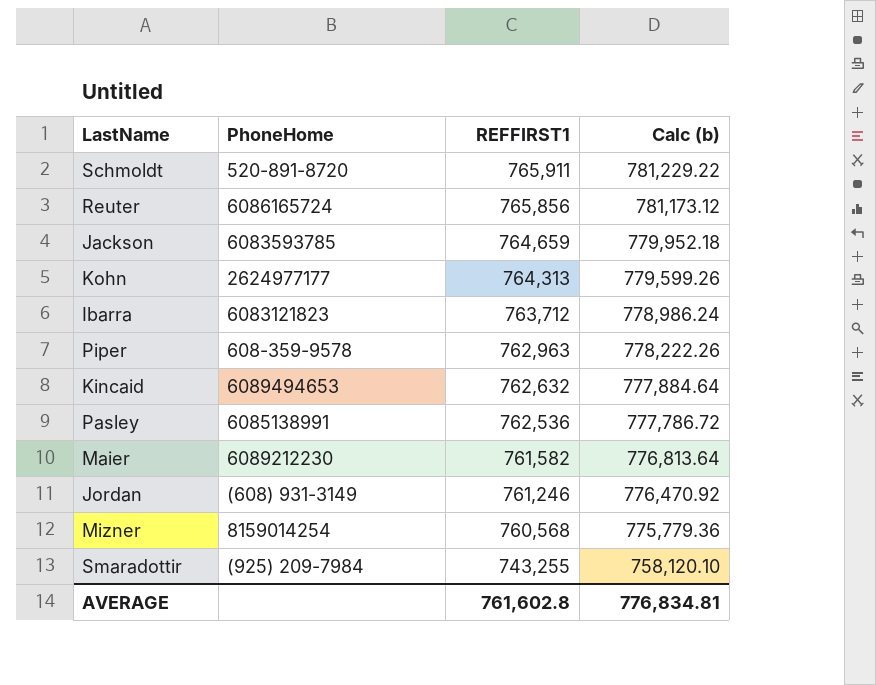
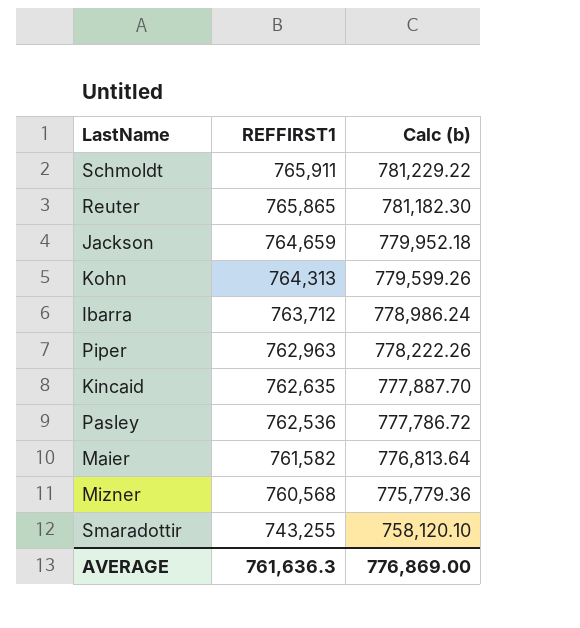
column PhoneHome | position: 2 -> none
row Jordan: (608) 931-3149 | 761,246 | 776,470.92 -> none
Reuter | REFFIRST1: 765,856 -> 765,865
Reuter | Calc (b): 781,173.12 -> 781,182.30
Kincaid | REFFIRST1: 762,632 -> 762,635
Kincaid | Calc (b): 777,884.64 -> 777,887.70
AVERAGE | REFFIRST1: 761,602.8 -> 761,636.3
AVERAGE | Calc (b): 776,834.81 -> 776,869.00

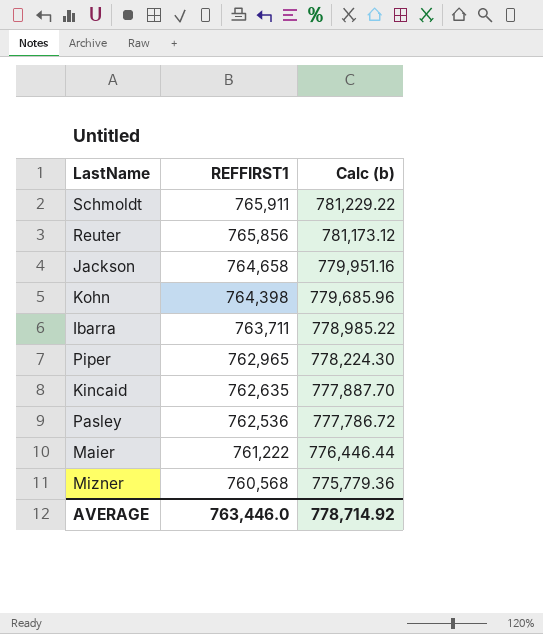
row Smaradottir: 743,255 | 758,120.10 -> none
Reuter | REFFIRST1: 765,865 -> 765,856
Reuter | Calc (b): 781,182.30 -> 781,173.12
Jackson | REFFIRST1: 764,659 -> 764,658
Jackson | Calc (b): 779,952.18 -> 779,951.16
Kohn | REFFIRST1: 764,313 -> 764,398
Kohn | Calc (b): 779,599.26 -> 779,685.96
Ibarra | REFFIRST1: 763,712 -> 763,711
Ibarra | Calc (b): 778,986.24 -> 778,985.22
Piper | REFFIRST1: 762,963 -> 762,965
Piper | Calc (b): 778,222.26 -> 778,224.30
Maier | REFFIRST1: 761,582 -> 761,222
Maier | Calc (b): 776,813.64 -> 776,446.44
AVERAGE | REFFIRST1: 761,636.3 -> 763,446.0
AVERAGE | Calc (b): 776,869.00 -> 778,714.92

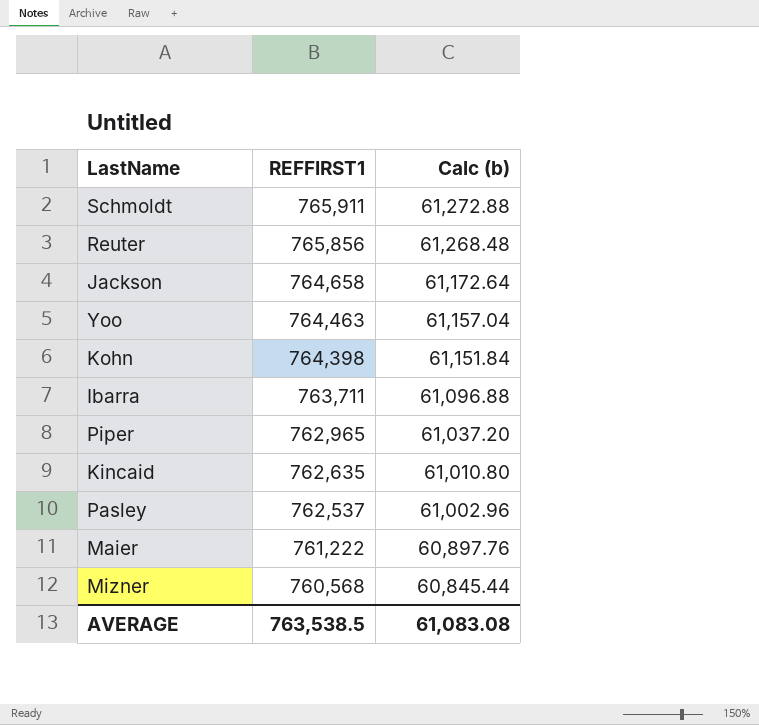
column Calc (b) | formula: [REFFIRST1] * 1.02 -> [REFFIRST1] * 0.08
row Yoo: none -> 764,463 | 61,157.04
Pasley | REFFIRST1: 762,536 -> 762,537
AVERAGE | REFFIRST1: 763,446.0 -> 763,538.5
AVERAGE | Calc (b): 778,714.92 -> 61,083.08

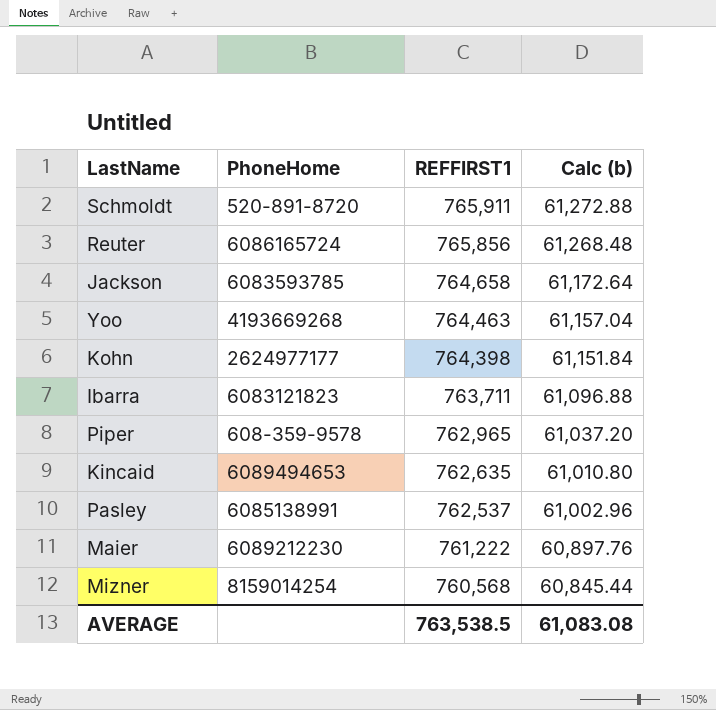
column PhoneHome | position: none -> 2

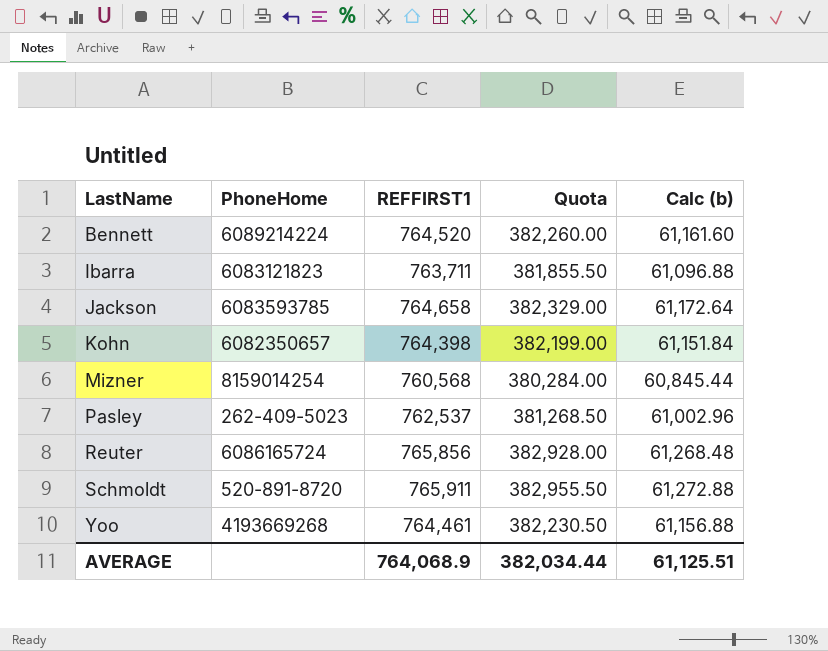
row order: REFFIRST1 descending -> LastName ascending
column Quota | formula: none -> [REFFIRST1] * 0.5
row Piper: 608-359-9578 | 762,965 | 61,037.20 -> none
row Kincaid: 6089494653 | 762,635 | 61,010.80 -> none
row Maier: 6089212230 | 761,222 | 60,897.76 -> none
row Bennett: none -> 6089214224 | 764,520 | 382,260.00 | 61,161.60
Kohn | PhoneHome: 2624977177 -> 6082350657
Pasley | PhoneHome: 6085138991 -> 262-409-5023
Yoo | REFFIRST1: 764,463 -> 764,461
Yoo | Calc (b): 61,157.04 -> 61,156.88
AVERAGE | REFFIRST1: 763,538.5 -> 764,068.9
AVERAGE | Calc (b): 61,083.08 -> 61,125.51

